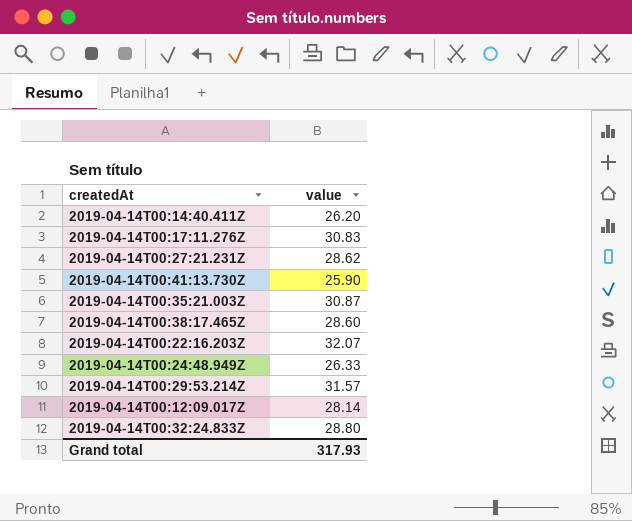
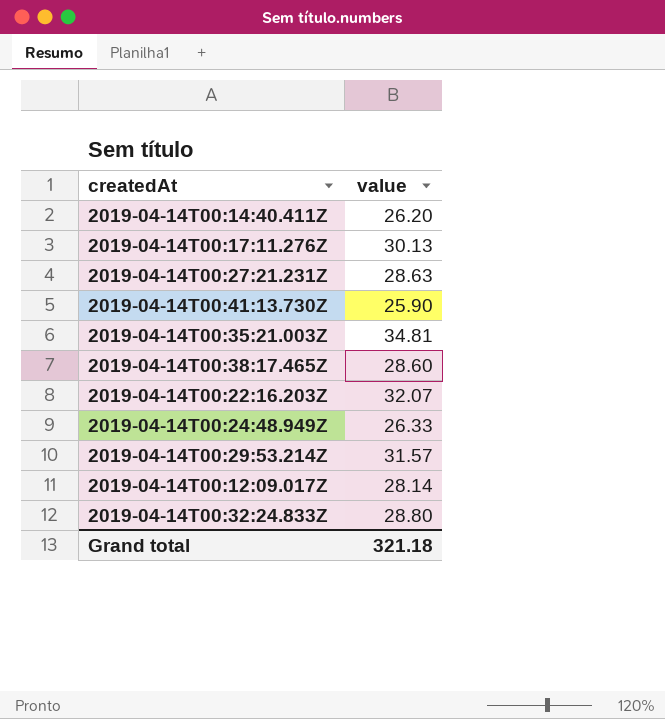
2019-04-14T00:17:11.276Z | value: 30.83 -> 30.13
2019-04-14T00:27:21.231Z | value: 28.62 -> 28.63
2019-04-14T00:35:21.003Z | value: 30.87 -> 34.81
Grand total | value: 317.93 -> 321.18

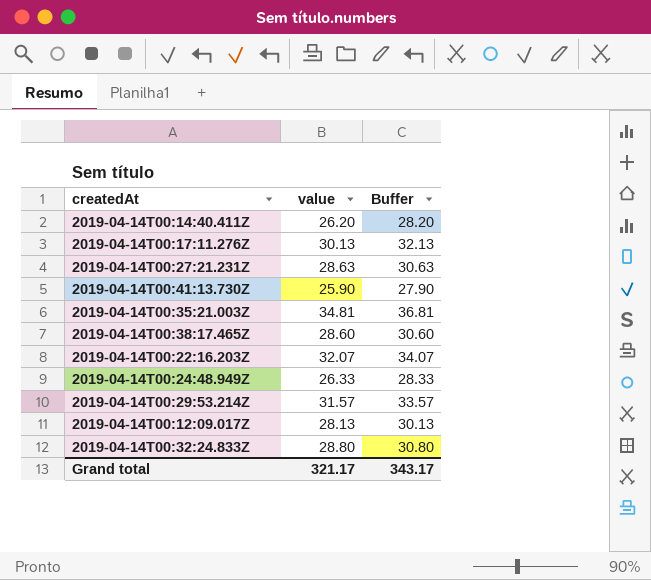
column Buffer | formula: none -> [value] + 2
2019-04-14T00:12:09.017Z | value: 28.14 -> 28.13
Grand total | value: 321.18 -> 321.17

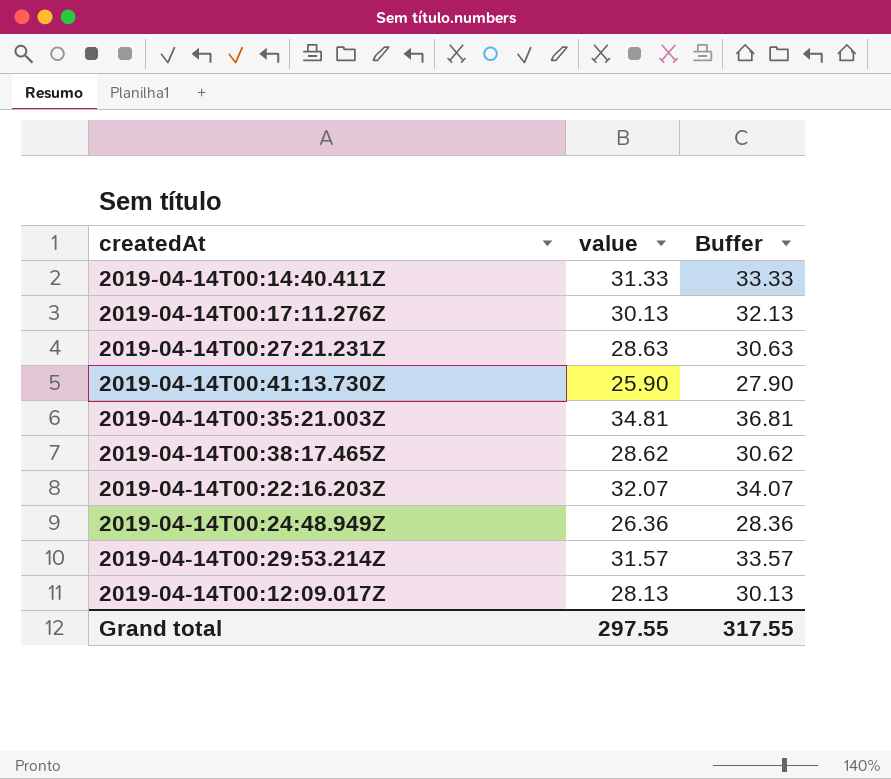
row 2019-04-14T00:32:24.833Z: 28.80 | 30.80 -> none
2019-04-14T00:14:40.411Z | value: 26.20 -> 31.33
2019-04-14T00:14:40.411Z | Buffer: 28.20 -> 33.33
2019-04-14T00:38:17.465Z | value: 28.60 -> 28.62
2019-04-14T00:38:17.465Z | Buffer: 30.60 -> 30.62
2019-04-14T00:24:48.949Z | value: 26.33 -> 26.36
2019-04-14T00:24:48.949Z | Buffer: 28.33 -> 28.36
Grand total | value: 321.17 -> 297.55
Grand total | Buffer: 343.17 -> 317.55

